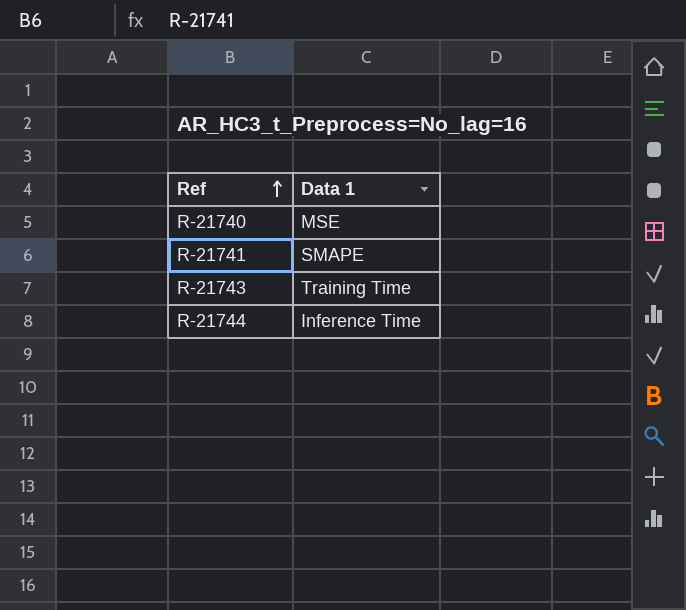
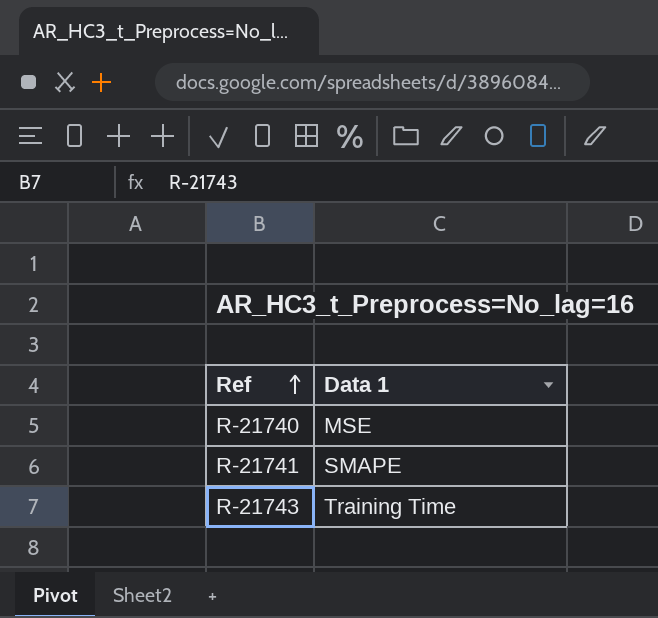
row R-21744: Inference Time -> none

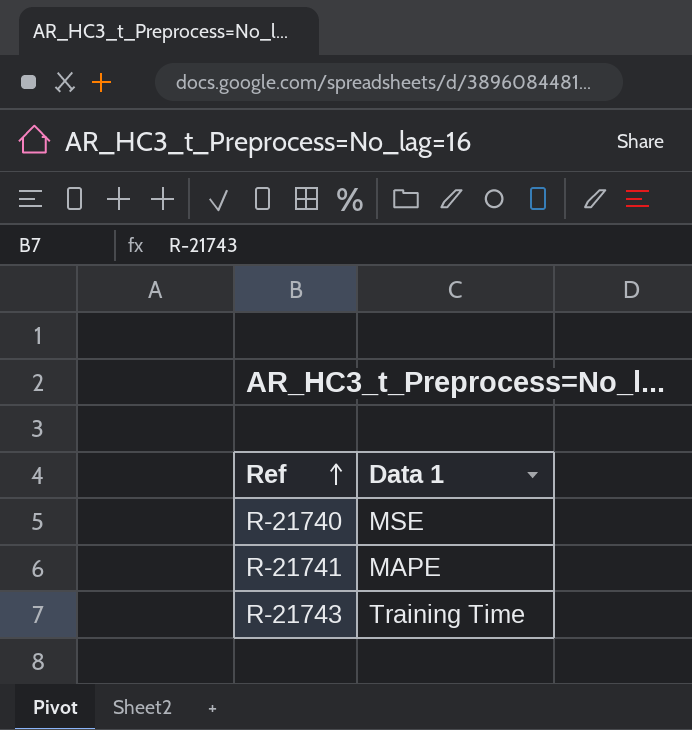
R-21741 | Data 1: SMAPE -> MAPE

